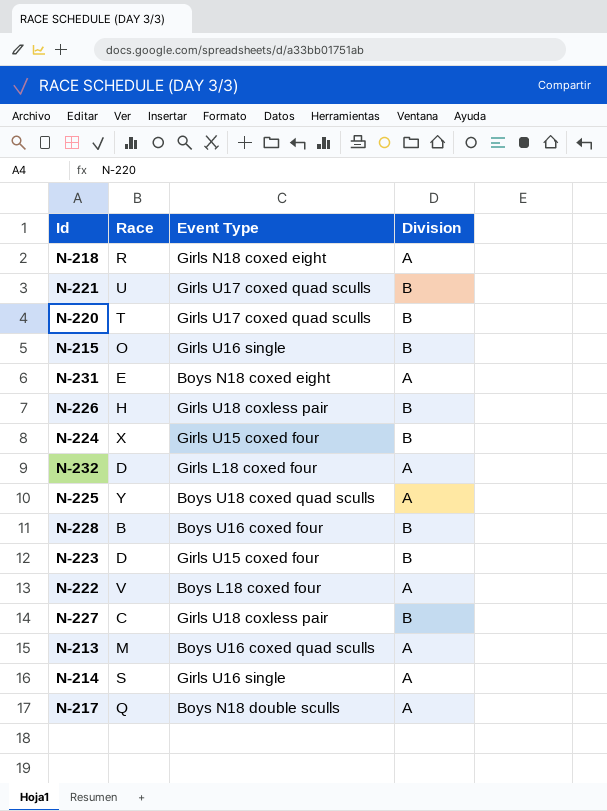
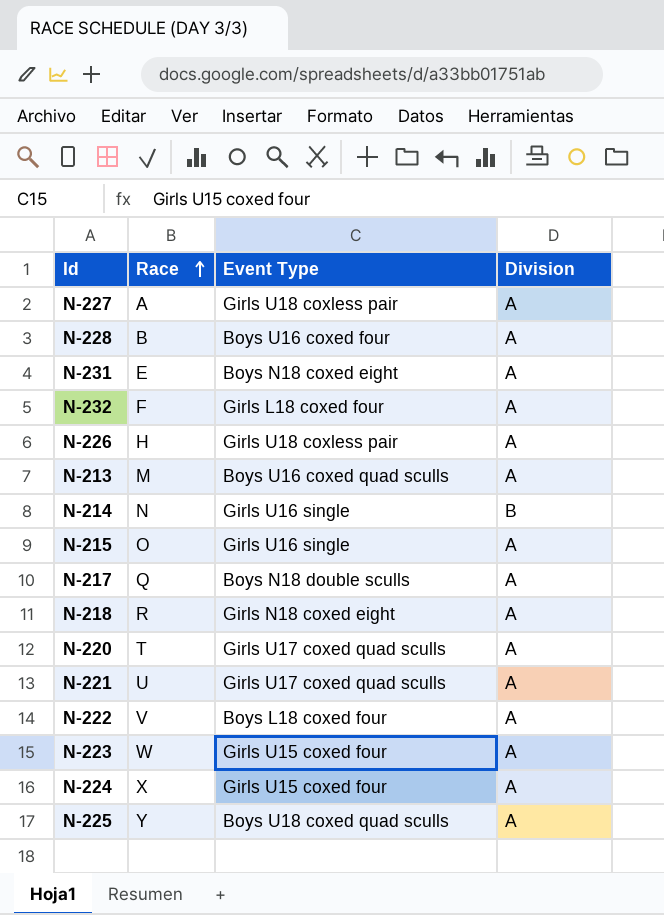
row order: none -> Race ascending
N-227 | Race: C -> A
N-227 | Division: B -> A
N-228 | Division: B -> A
N-232 | Race: D -> F
N-226 | Division: B -> A
N-214 | Race: S -> N
N-214 | Division: A -> B
N-215 | Division: B -> A
N-220 | Division: B -> A
N-221 | Division: B -> A
N-223 | Race: D -> W
N-223 | Division: B -> A
N-224 | Division: B -> A

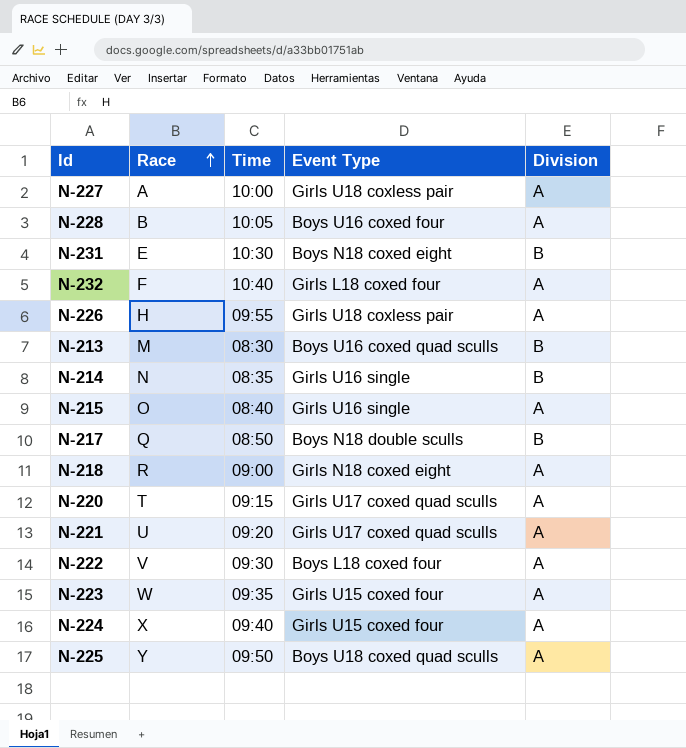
column Time | position: none -> 3
N-231 | Division: A -> B
N-213 | Division: A -> B
N-217 | Division: A -> B

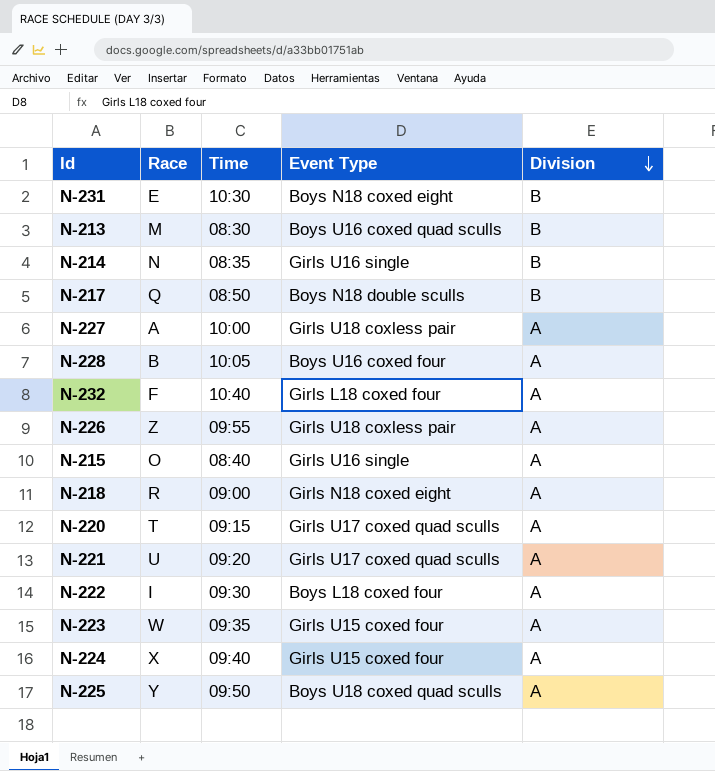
row order: Race ascending -> Division descending
N-226 | Race: H -> Z
N-222 | Race: V -> I

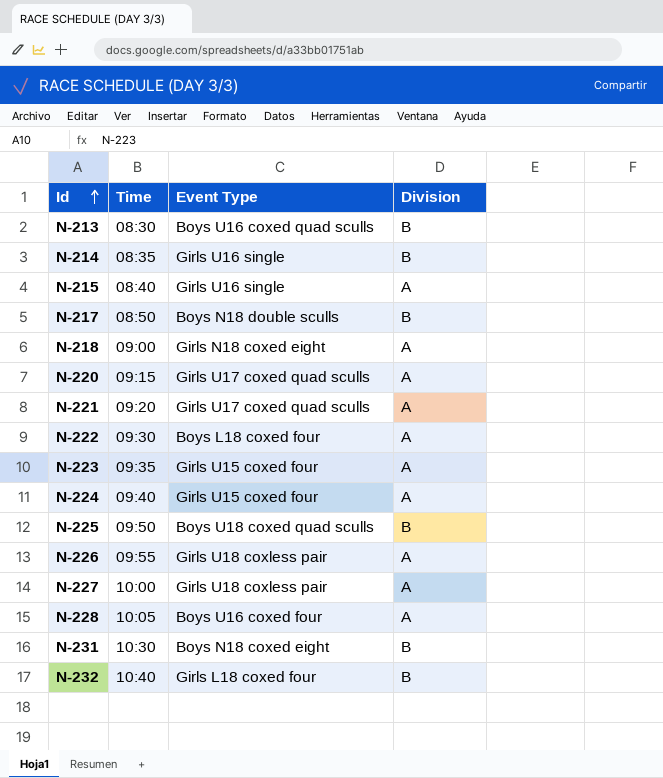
row order: Division descending -> Id ascending
column Race | position: 2 -> none
N-225 | Division: A -> B
N-232 | Division: A -> B

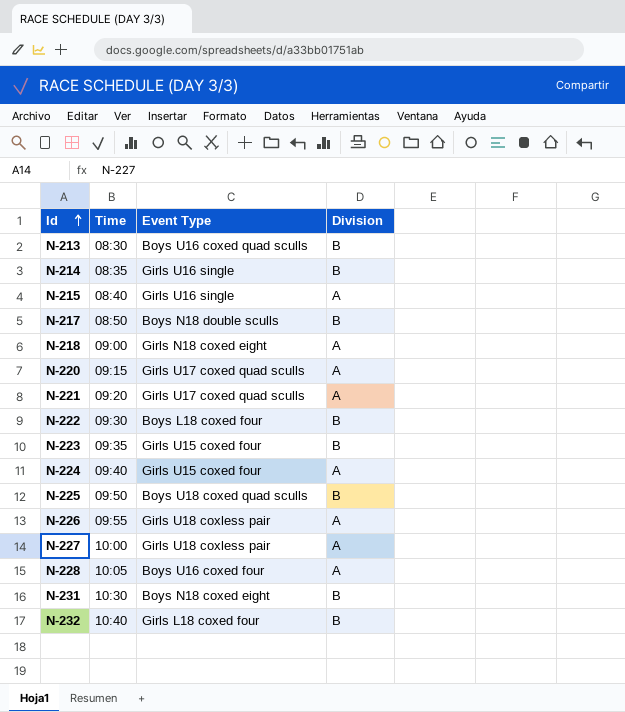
N-222 | Division: A -> B
N-223 | Division: A -> B

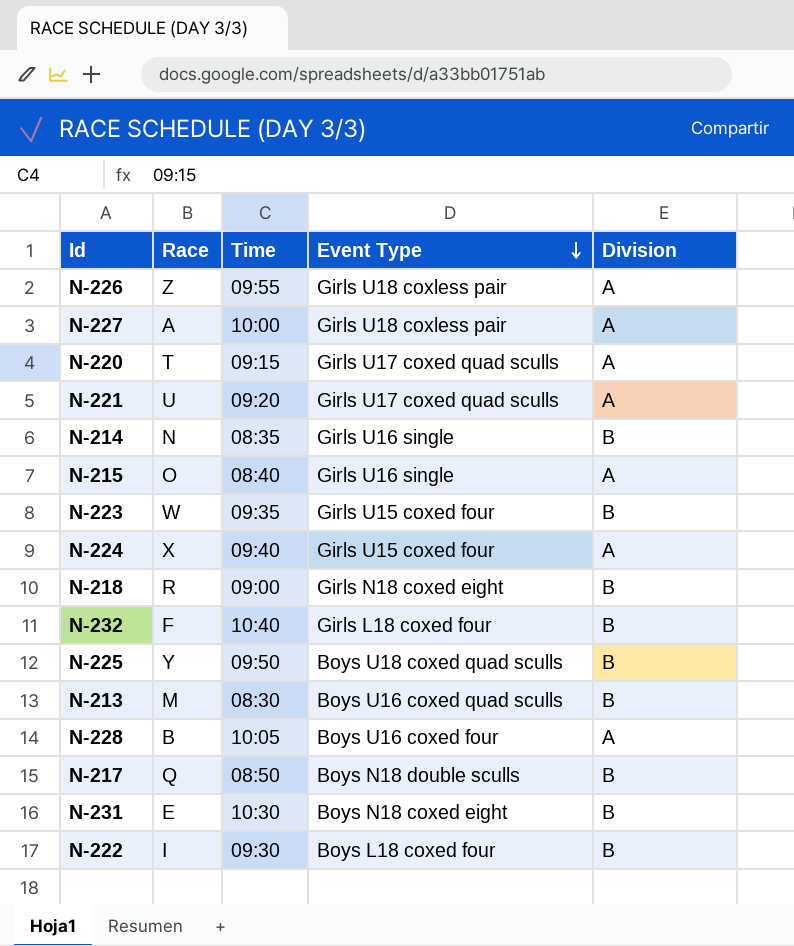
row order: Id ascending -> Event Type descending
column Race | position: none -> 2
N-218 | Division: A -> B

